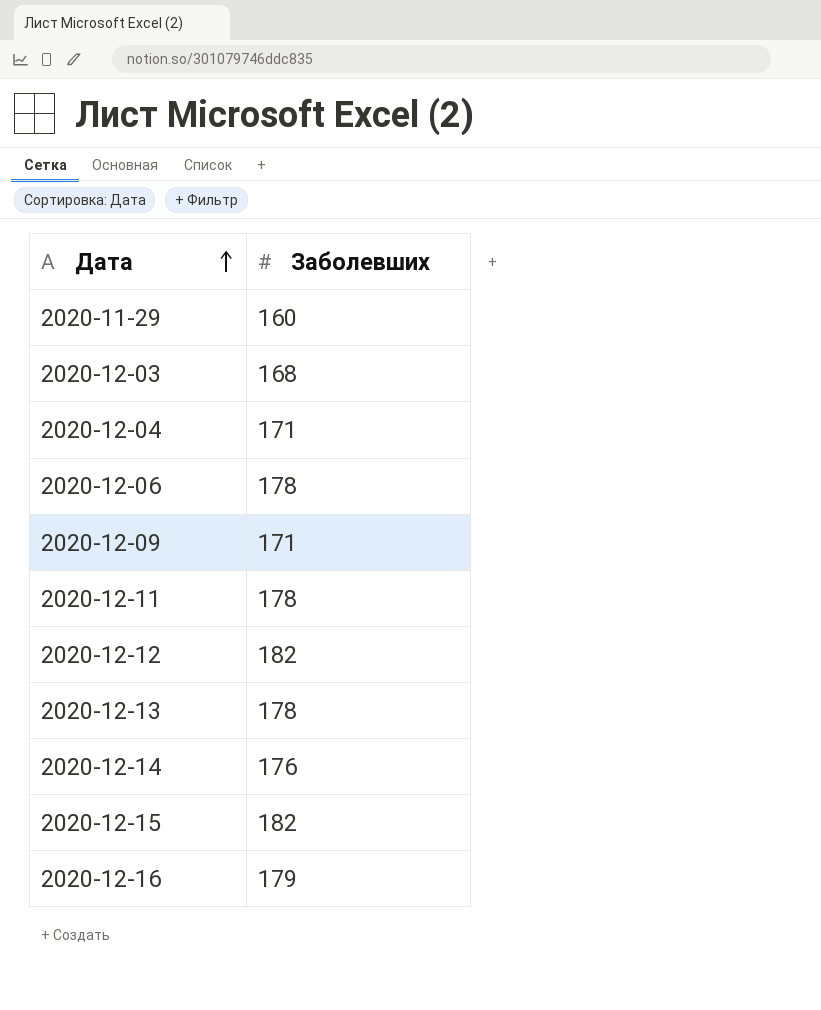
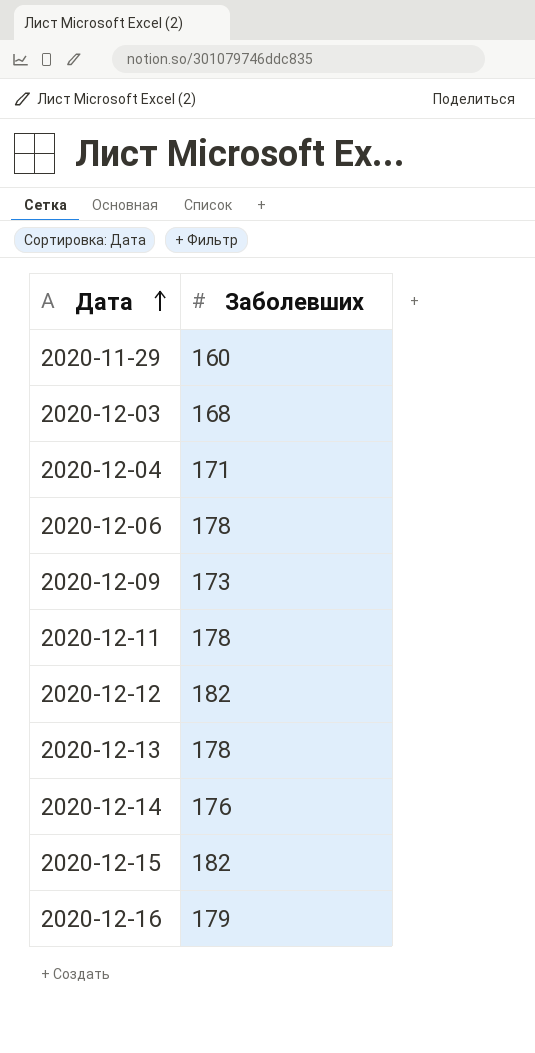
2020-12-09 | Заболевших: 171 -> 173

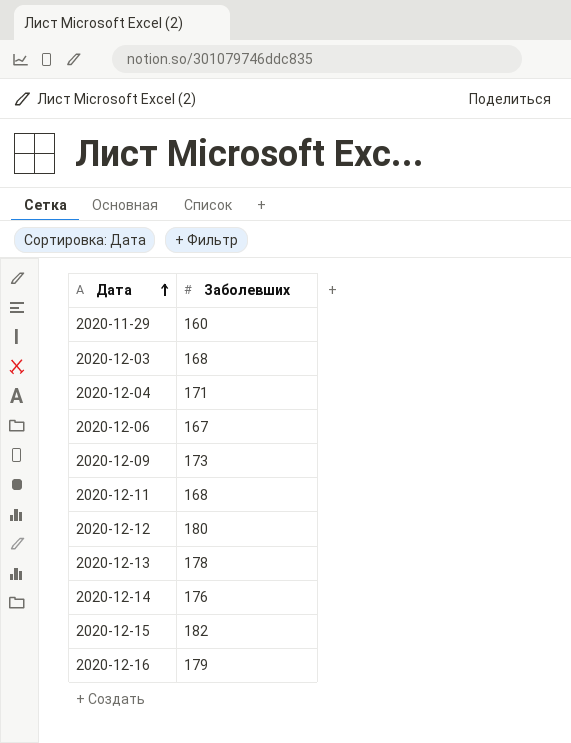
2020-12-06 | Заболевших: 178 -> 167
2020-12-11 | Заболевших: 178 -> 168
2020-12-12 | Заболевших: 182 -> 180

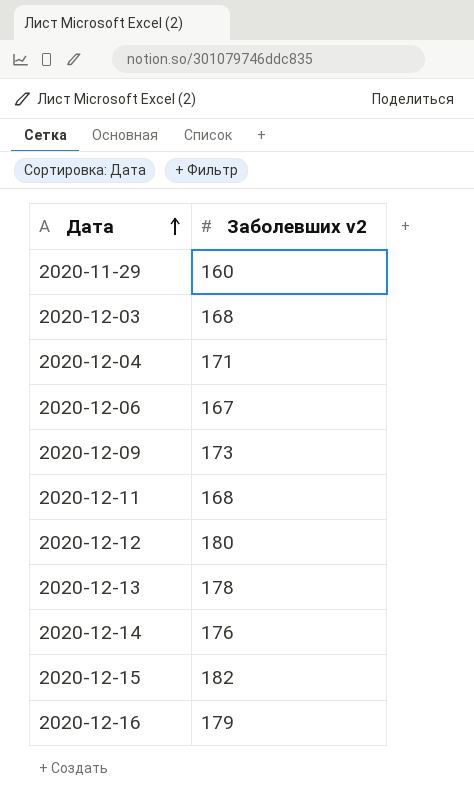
column name: Заболевших -> Заболевших v2

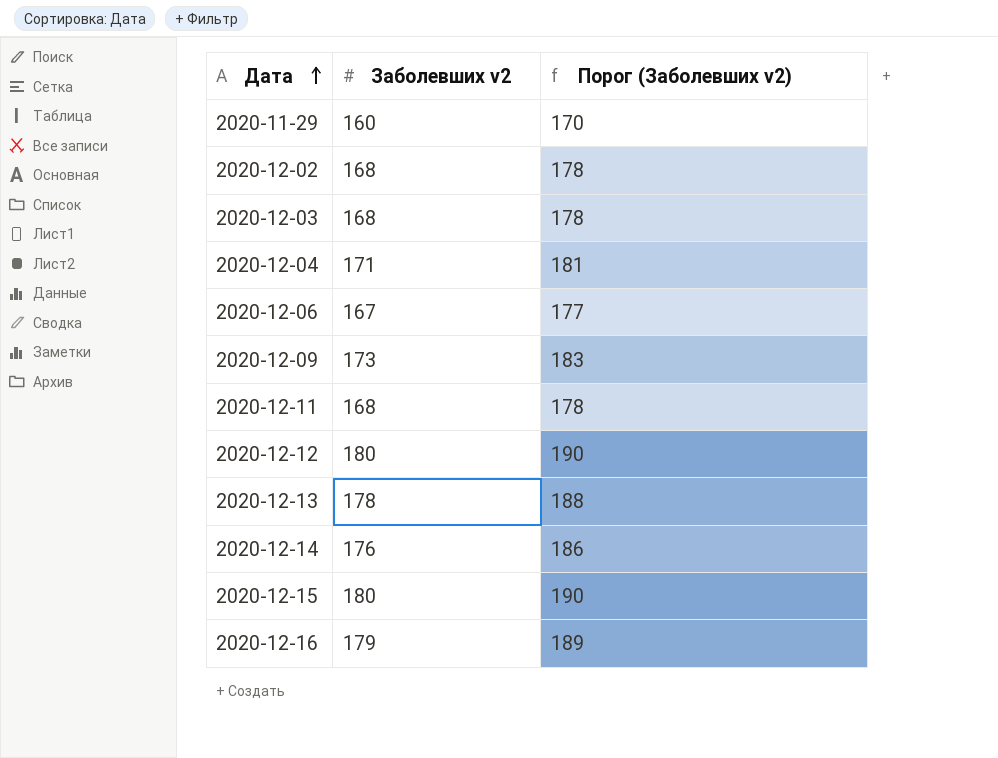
column Порог (Заболевших v2) | formula: none -> [Заболевших v2] + 10
row 2020-12-02: none -> 168 | 178
2020-12-15 | Заболевших v2: 182 -> 180

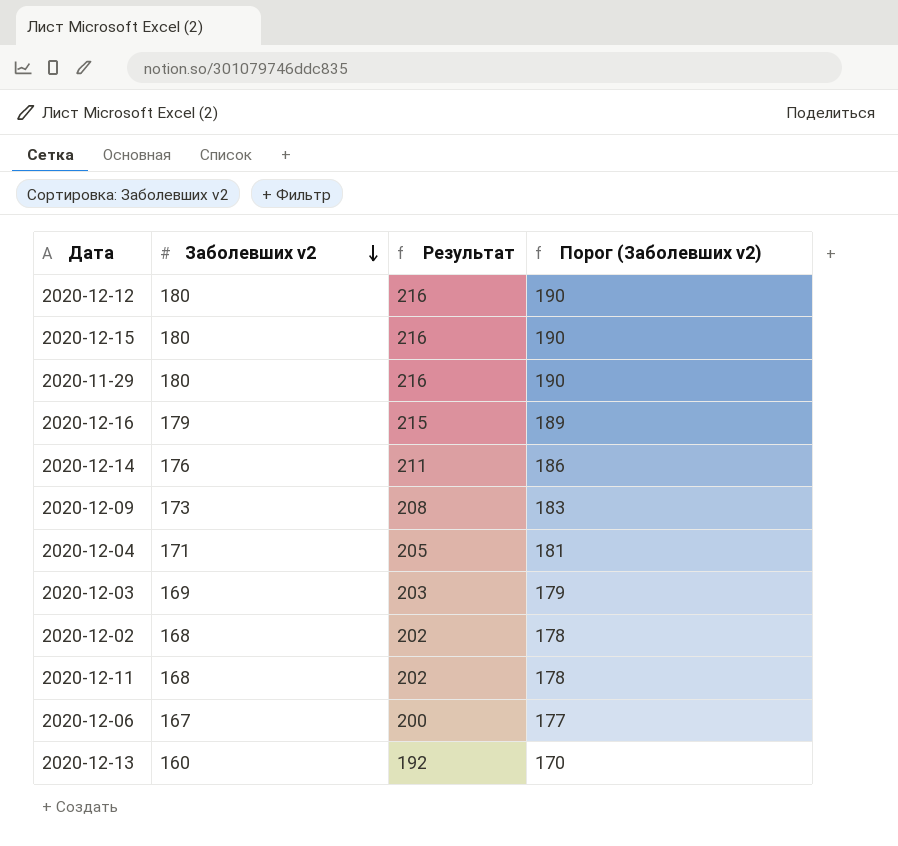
row order: Дата ascending -> Заболевших v2 descending
column Результат | formula: none -> [Заболевших v2] * 1,2
2020-11-29 | Заболевших v2: 160 -> 180
2020-11-29 | Порог (Заболевших v2): 170 -> 190
2020-12-03 | Заболевших v2: 168 -> 169
2020-12-03 | Порог (Заболевших v2): 178 -> 179
2020-12-13 | Заболевших v2: 178 -> 160
2020-12-13 | Порог (Заболевших v2): 188 -> 170

